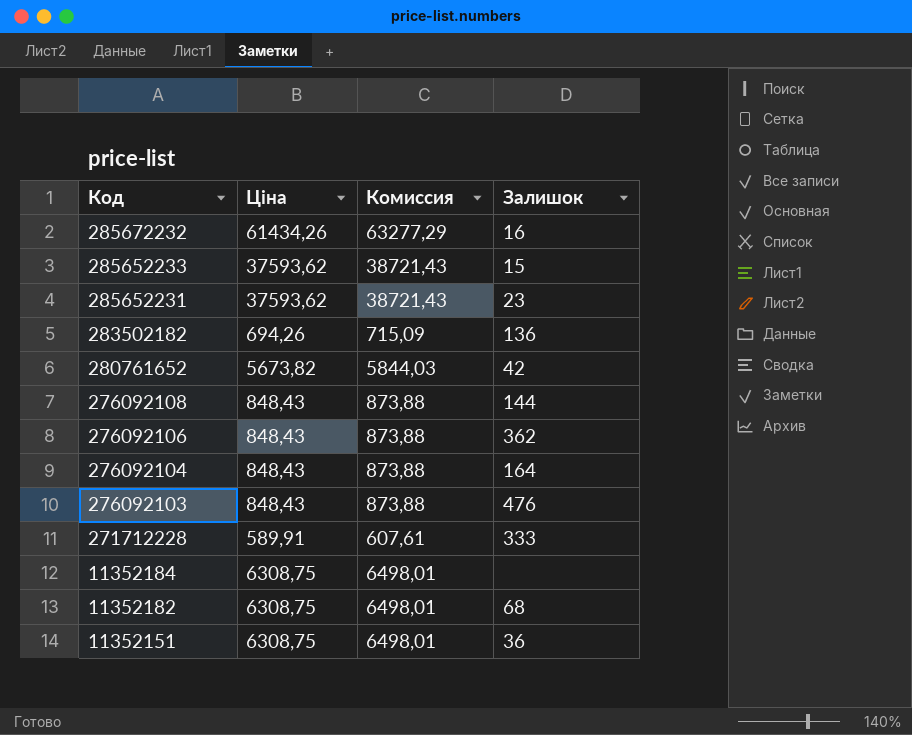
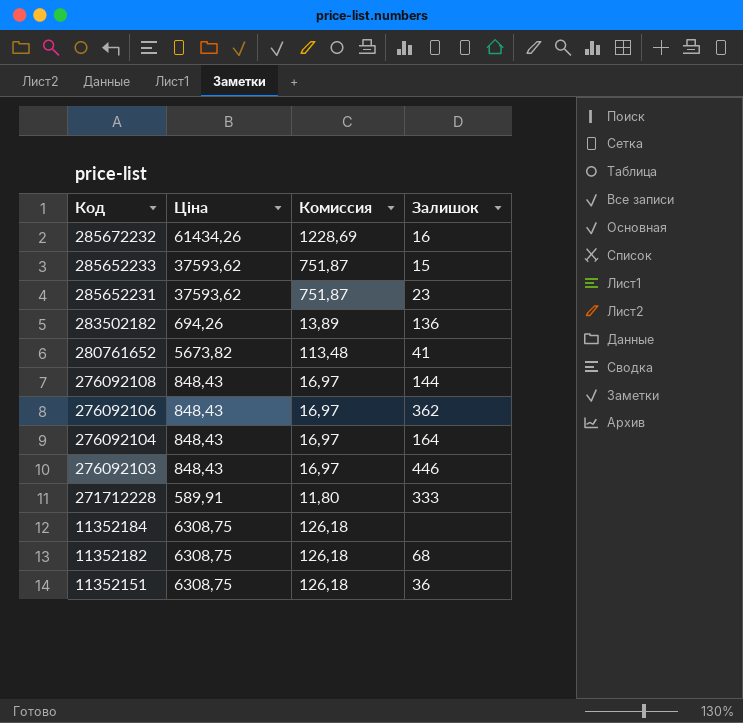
column Комиссия | formula: [Ціна] * 1,03 -> [Ціна] * 0,02
280761652 | Залишок: 42 -> 41
276092103 | Залишок: 476 -> 446

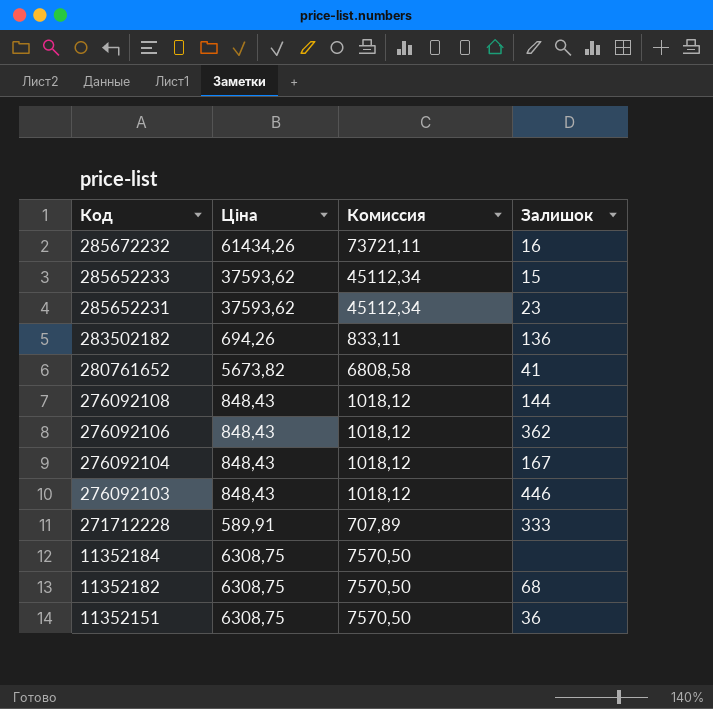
column Комиссия | formula: [Ціна] * 0,02 -> [Ціна] * 1,2
276092104 | Залишок: 164 -> 167

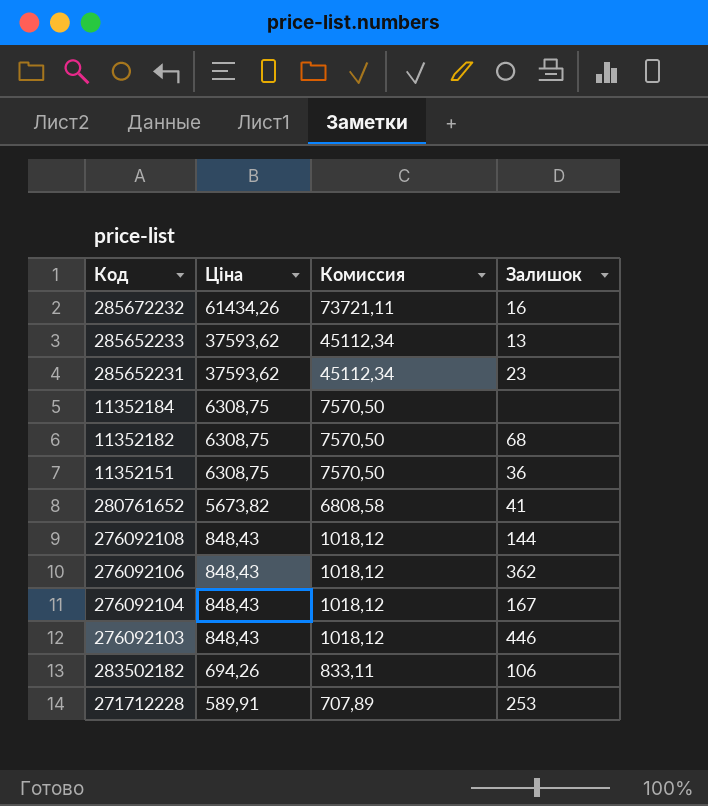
row order: Код descending -> Ціна descending
285652233 | Залишок: 15 -> 13
283502182 | Залишок: 136 -> 106
271712228 | Залишок: 333 -> 253

